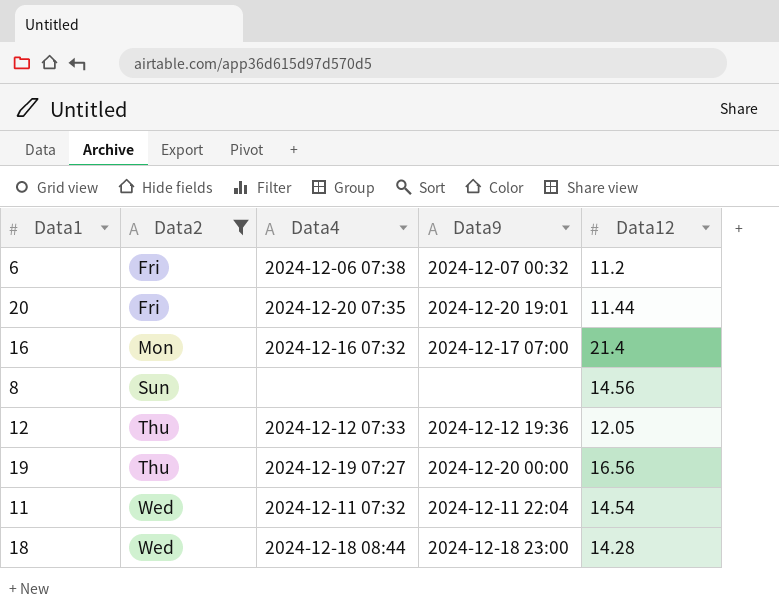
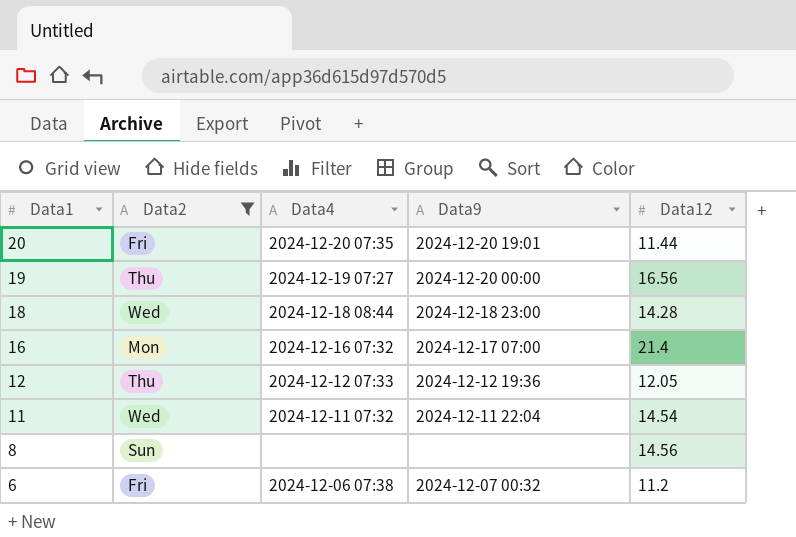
row order: Data2 ascending -> Data1 descending

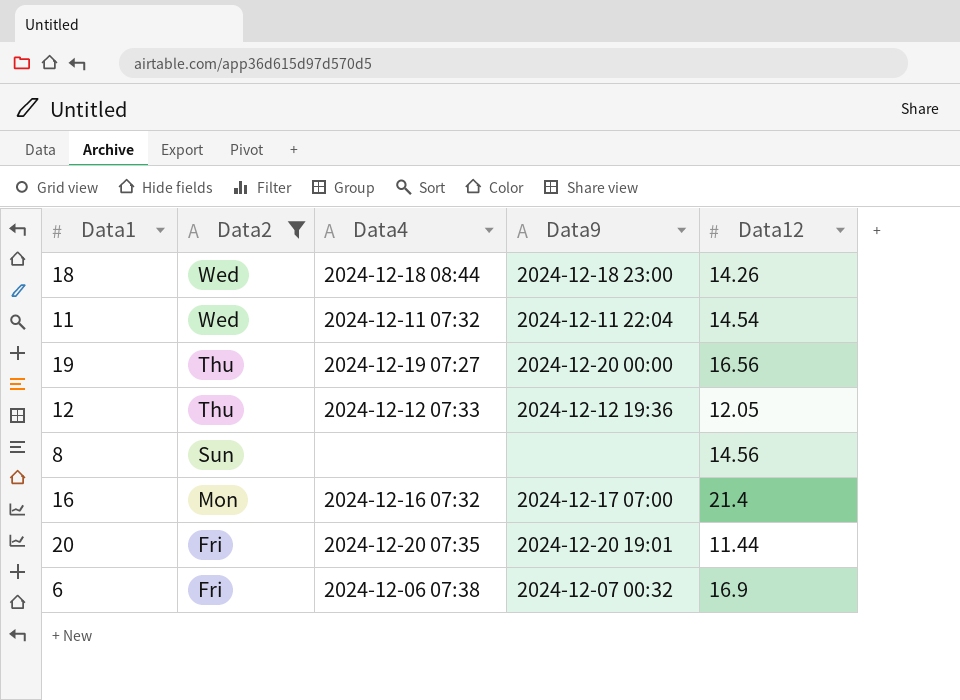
row order: Data1 descending -> Data2 descending
18 | Data12: 14.28 -> 14.26
6 | Data12: 11.2 -> 16.9

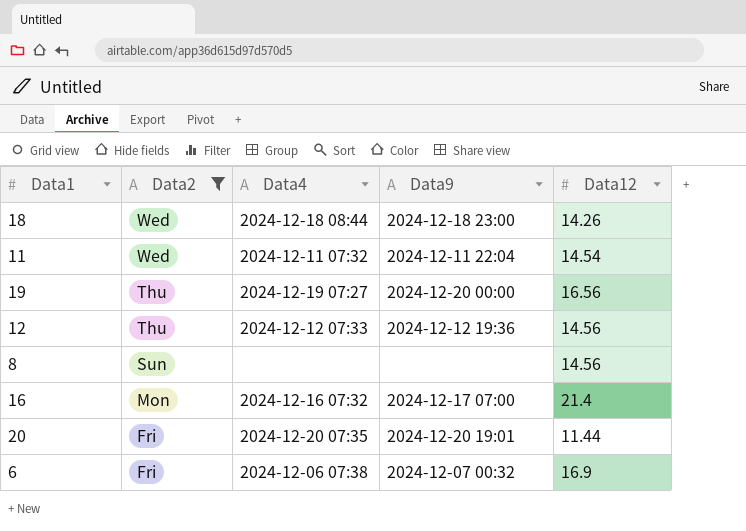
12 | Data12: 12.05 -> 14.56

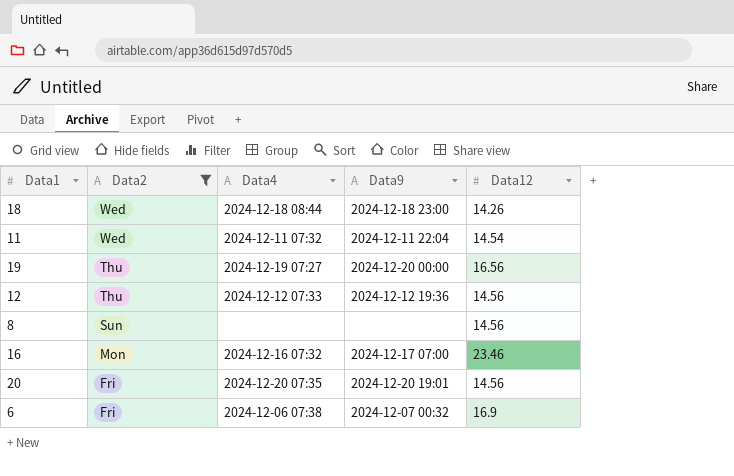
16 | Data12: 21.4 -> 23.46
20 | Data12: 11.44 -> 14.56

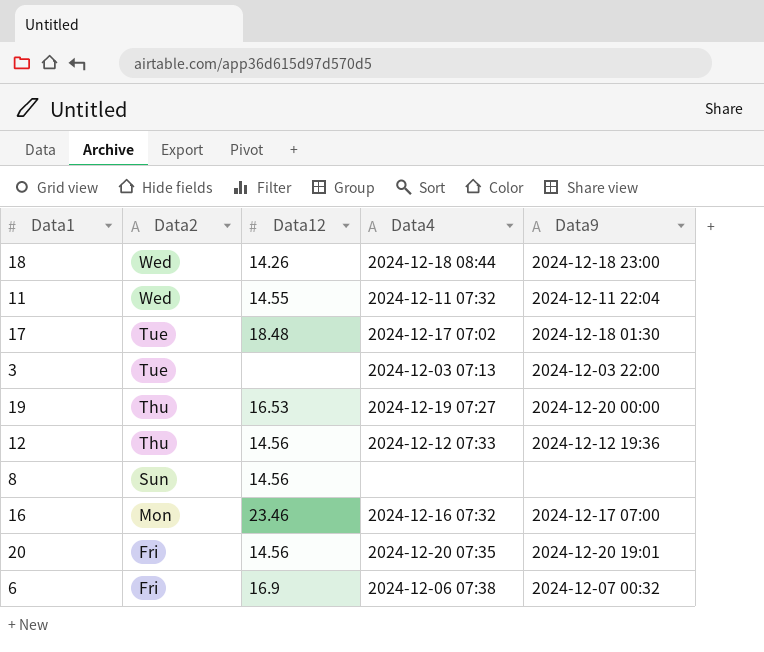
filter: Data2 != Tue -> none
column Data12 | position: 5 -> 3
11 | Data12: 14.54 -> 14.55
19 | Data12: 16.56 -> 16.53

